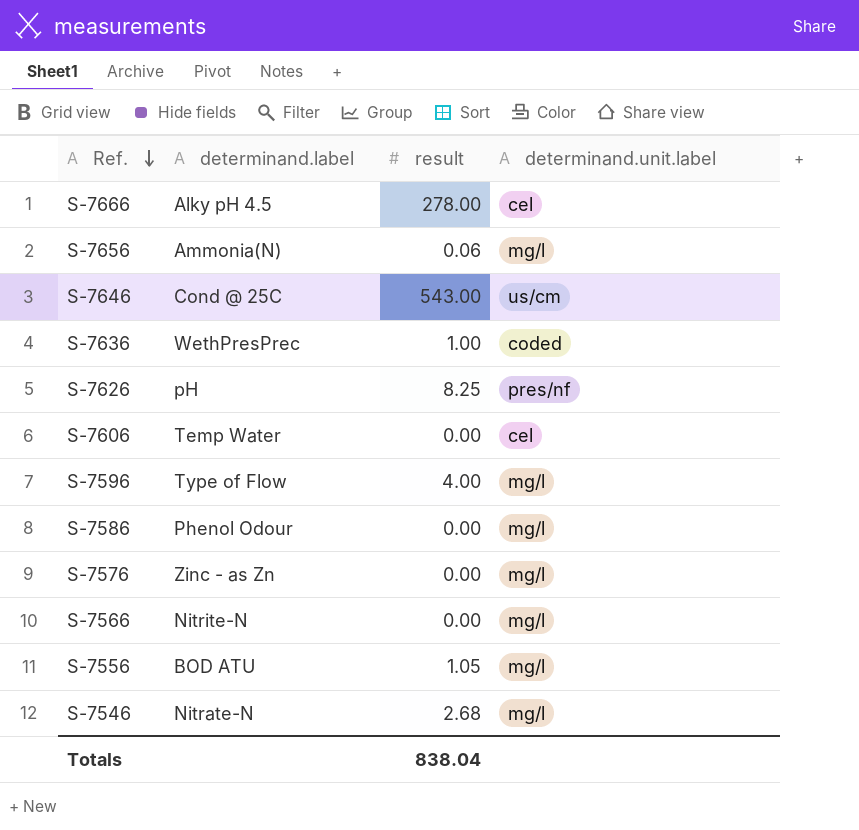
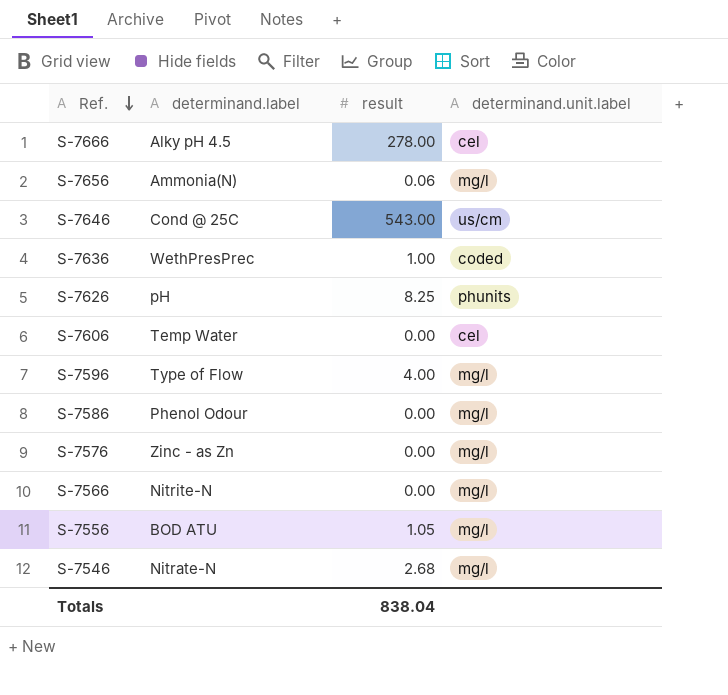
S-7626 | determinand.unit.label: pres/nf -> phunits

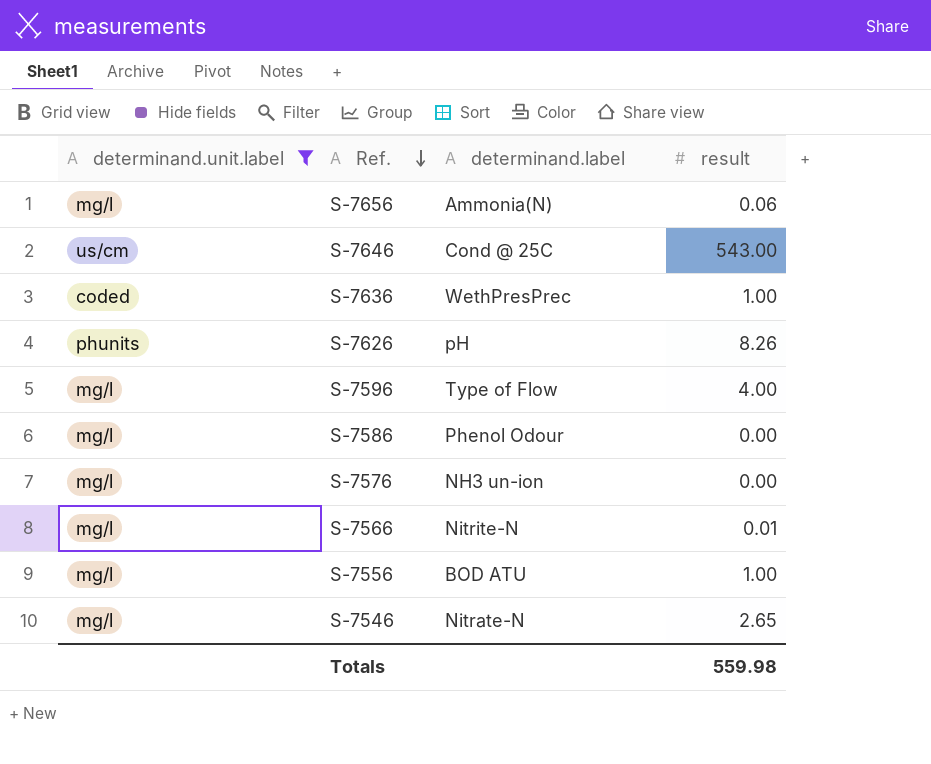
filter: none -> determinand.unit.label != cel
column determinand.unit.label | position: 4 -> 1
S-7626 | result: 8.25 -> 8.26
S-7576 | determinand.label: Zinc - as Zn -> NH3 un-ion
S-7566 | result: 0.00 -> 0.01
S-7556 | result: 1.05 -> 1.00
S-7546 | result: 2.68 -> 2.65
Totals | result: 838.04 -> 559.98

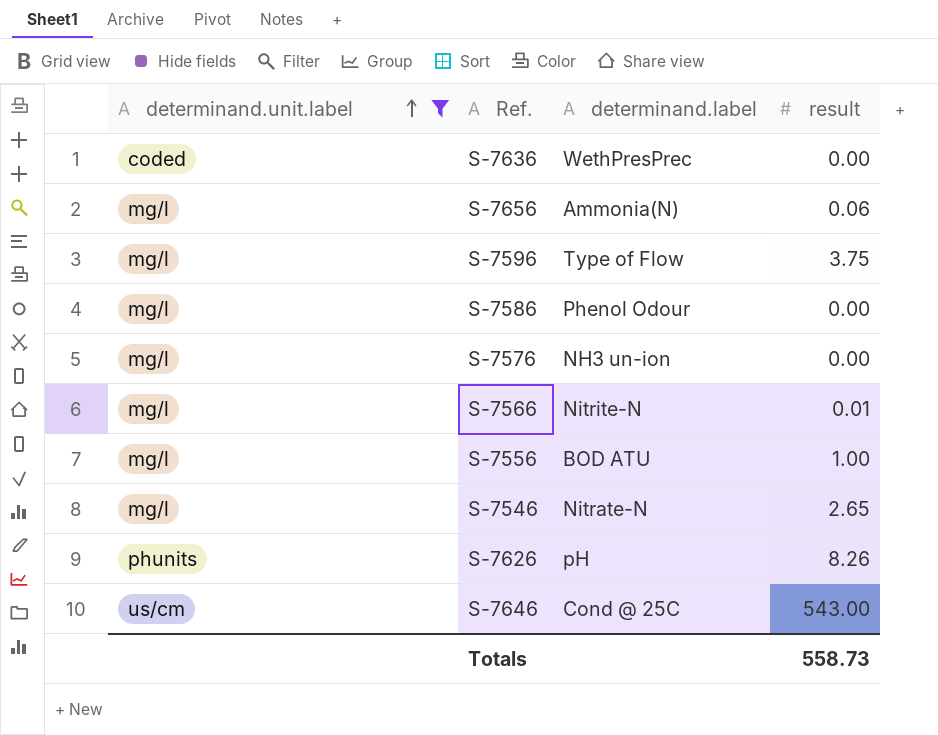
row order: Ref. descending -> determinand.unit.label ascending
S-7636 | result: 1.00 -> 0.00
S-7596 | result: 4.00 -> 3.75
Totals | result: 559.98 -> 558.73

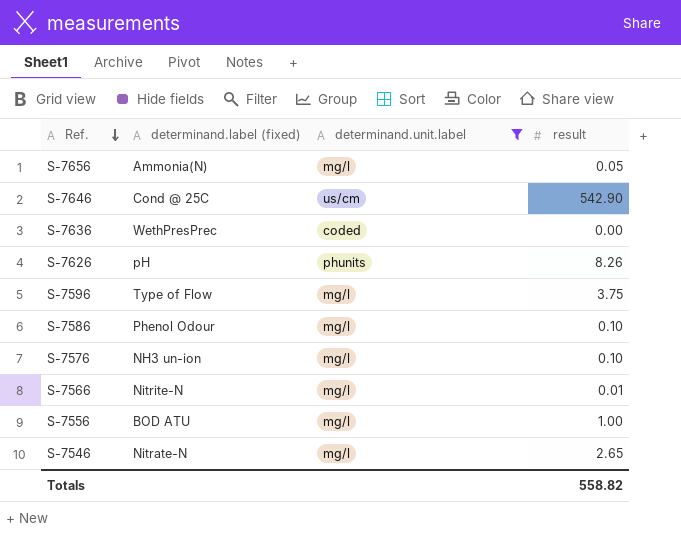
row order: determinand.unit.label ascending -> Ref. descending
column name: determinand.label -> determinand.label (fixed)
column determinand.unit.label | position: 1 -> 3
S-7656 | result: 0.06 -> 0.05
S-7646 | result: 543.00 -> 542.90
S-7586 | result: 0.00 -> 0.10
S-7576 | result: 0.00 -> 0.10
Totals | result: 558.73 -> 558.82

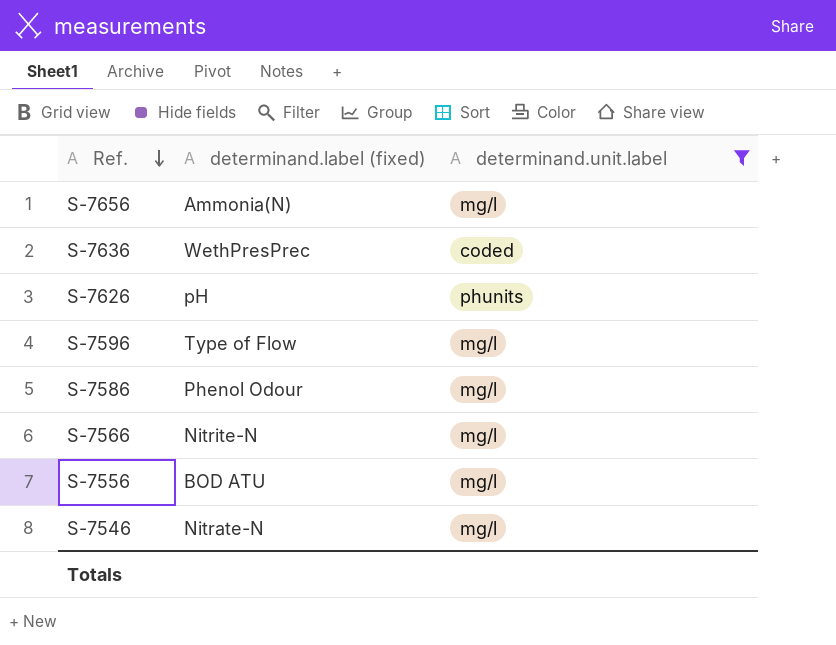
column result | position: 4 -> none
row S-7646: Cond @ 25C | us/cm | 542.90 -> none
row S-7576: NH3 un-ion | mg/l | 0.10 -> none

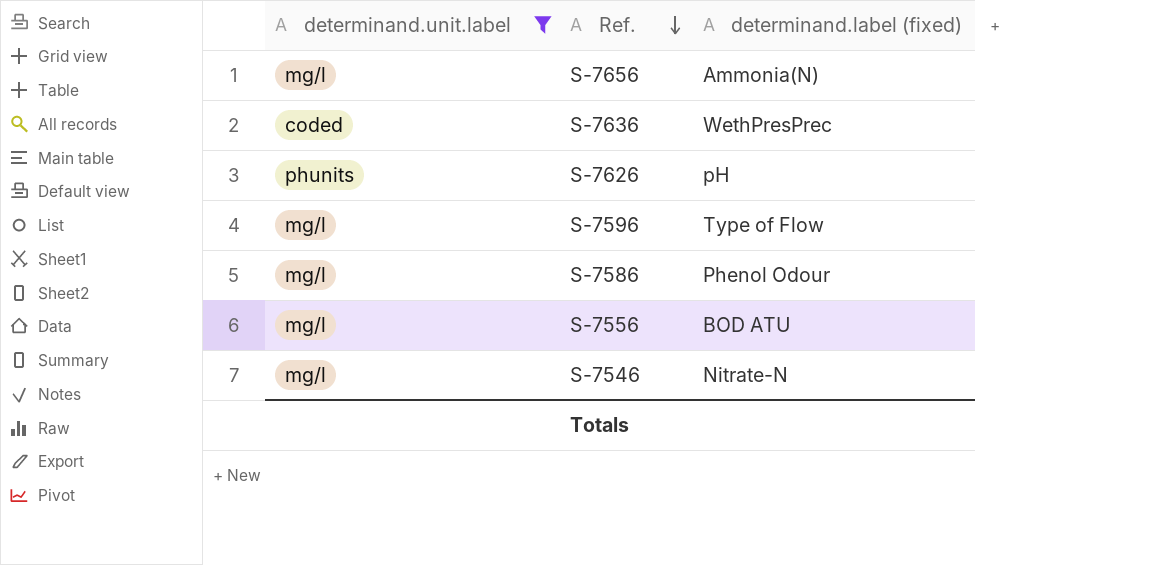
column determinand.unit.label | position: 3 -> 1
row S-7566: Nitrite-N | mg/l -> none

